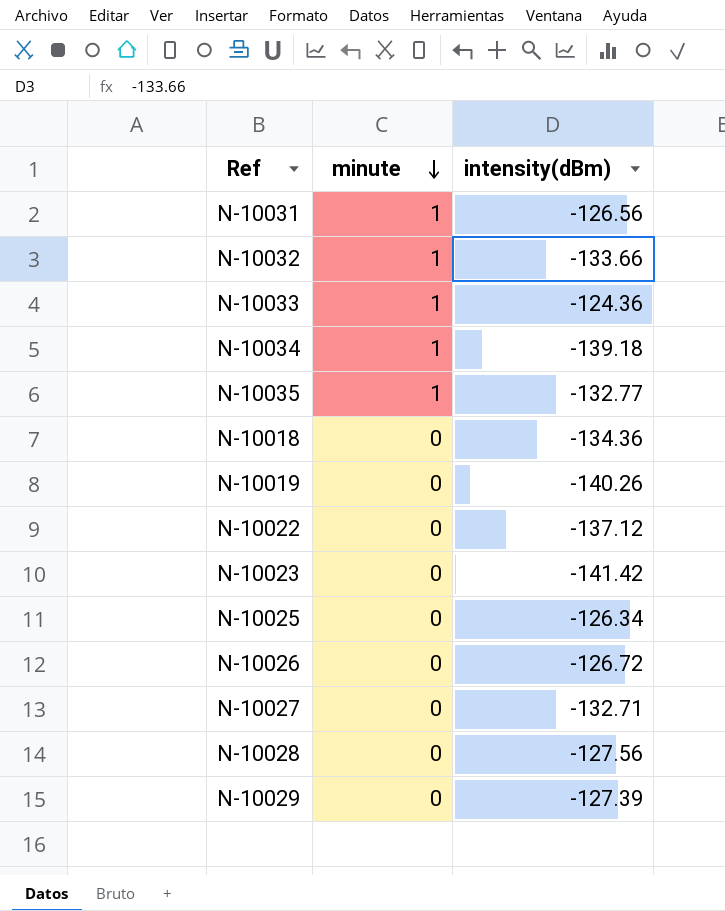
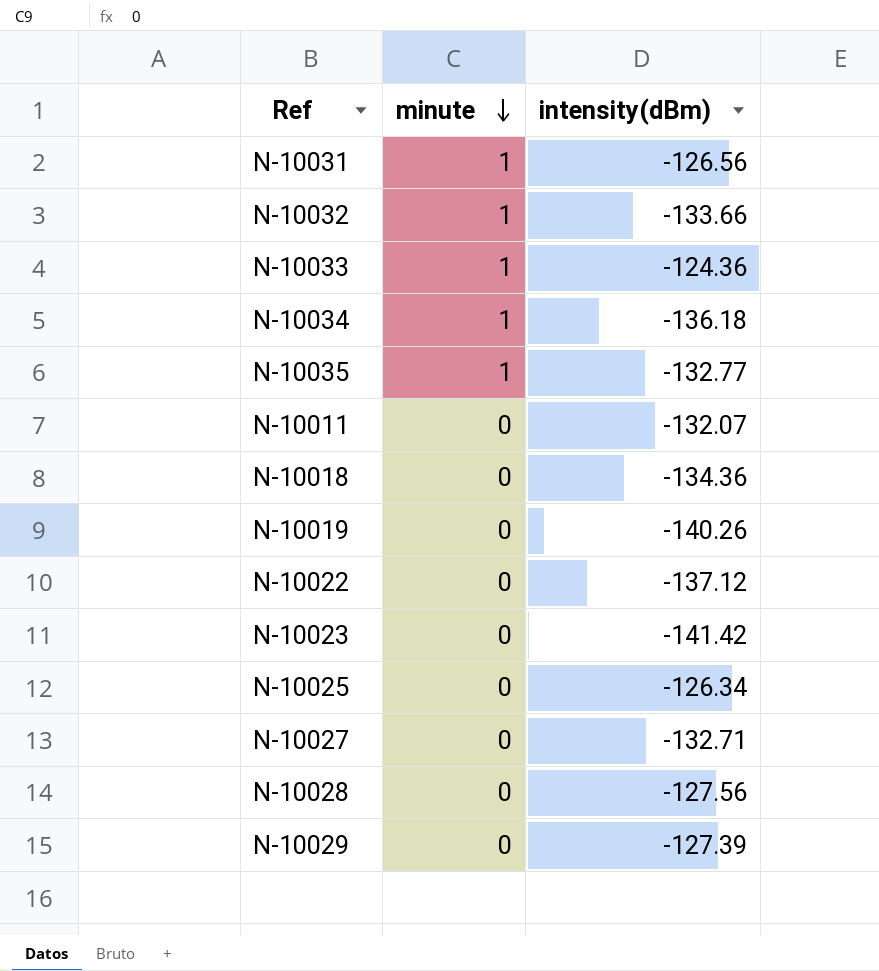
row N-10026: 0 | -126.72 -> none
N-10034 | intensity(dBm): -139.18 -> -136.18
row N-10011: none -> 0 | -132.07

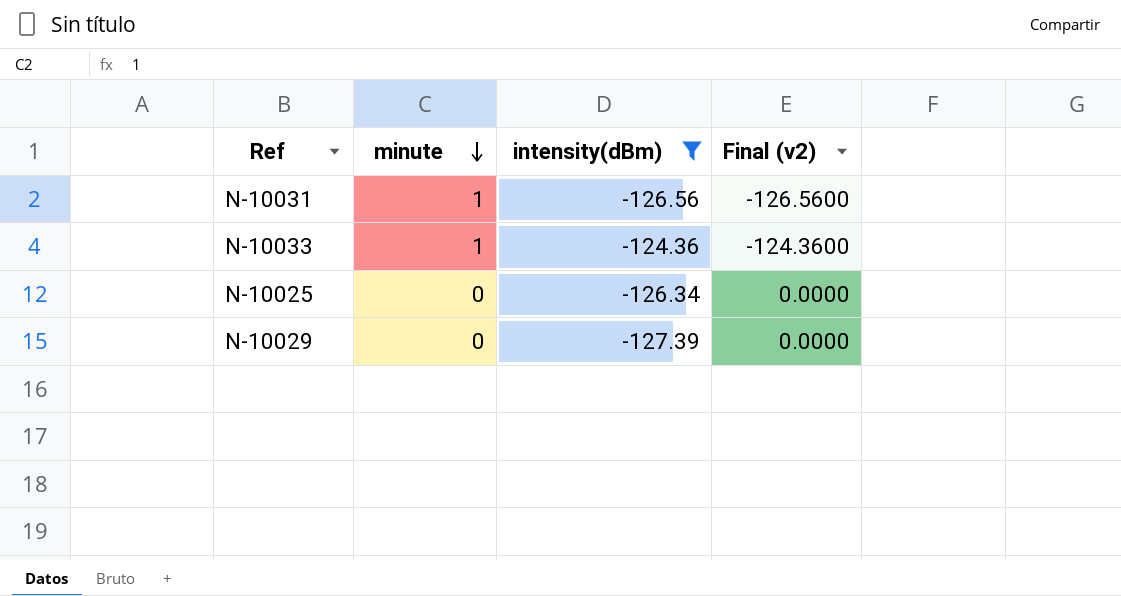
filter: none -> intensity(dBm) >= -127.39
column Final (v2) | formula: none -> [minute] * [intensity(dBm)]

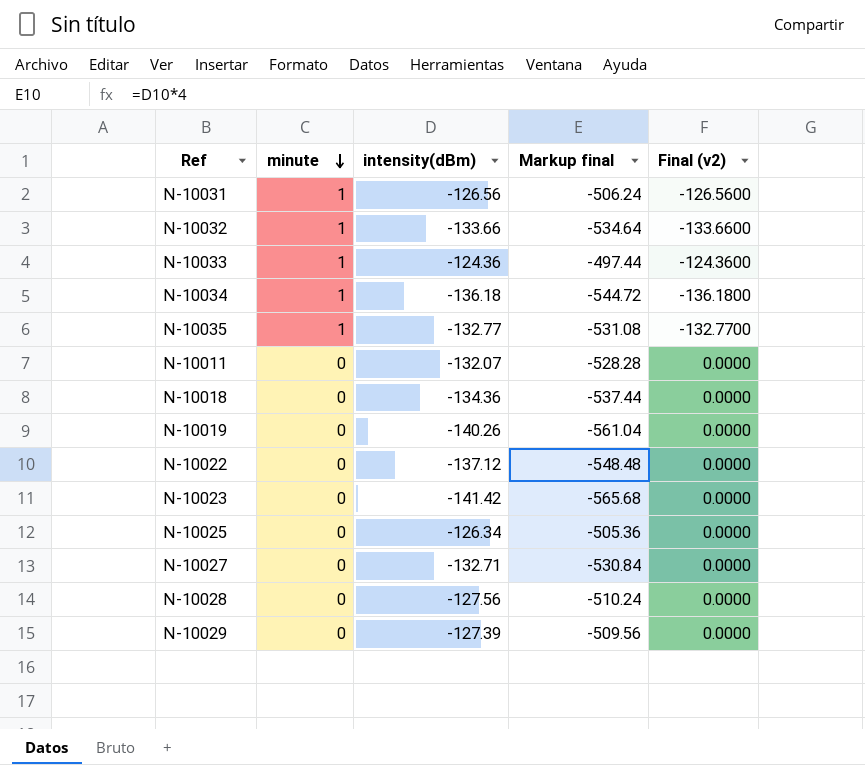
filter: intensity(dBm) >= -127.39 -> none
column Markup final | formula: none -> [intensity(dBm)] * 4

